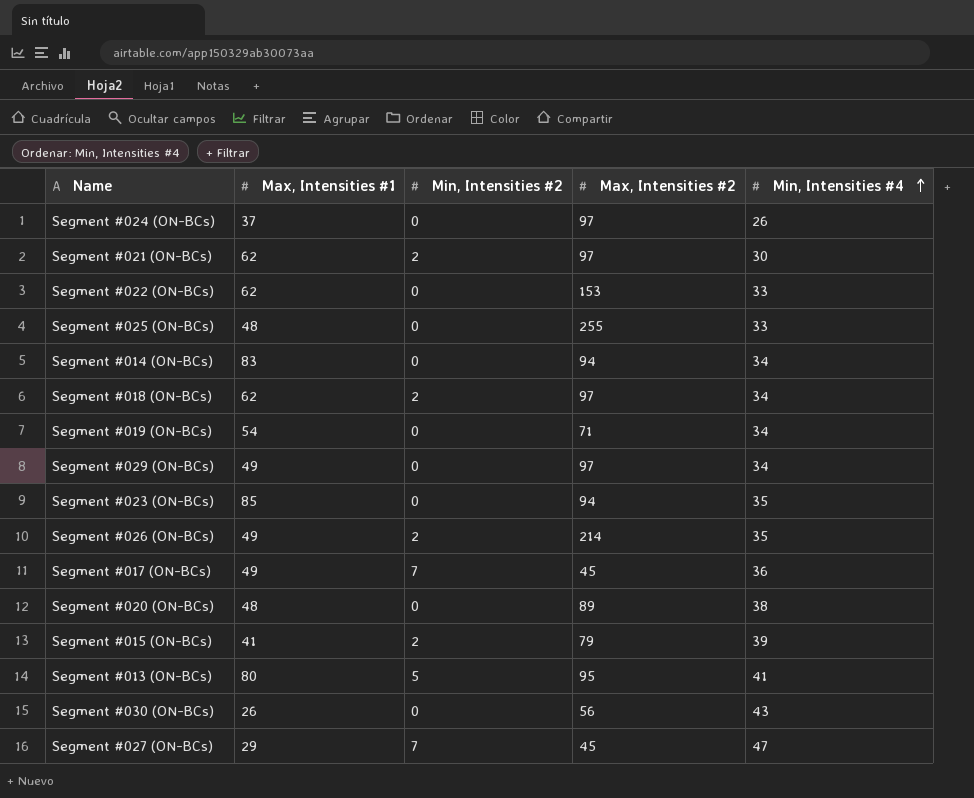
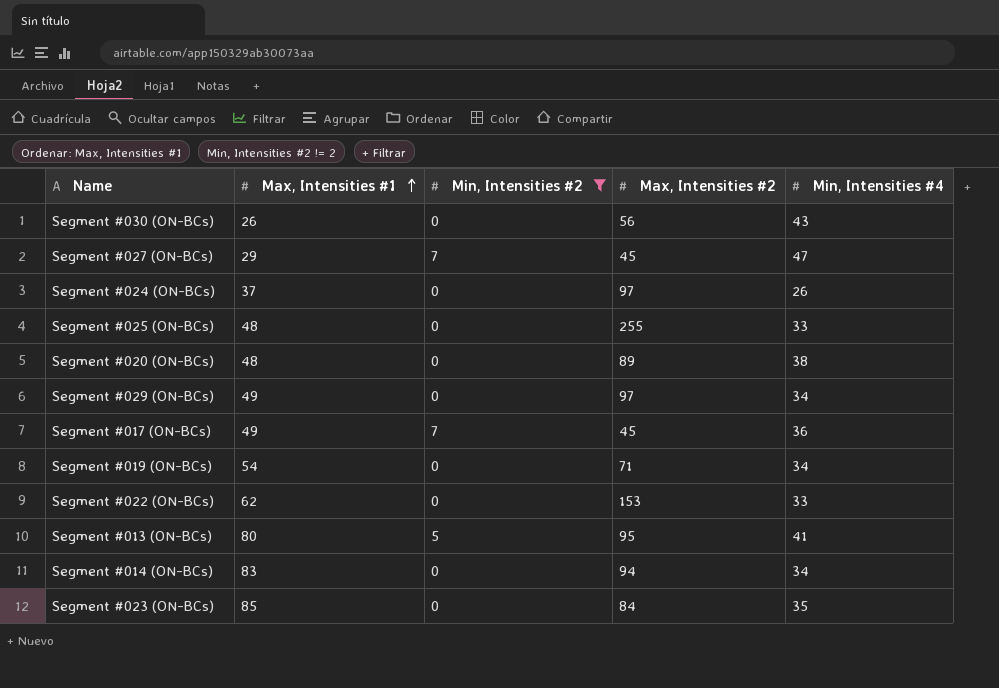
filter: none -> Min, Intensities #2 != 2
row order: Min, Intensities #4 ascending -> Max, Intensities #1 ascending
Segment #023 (ON-BCs) | Max, Intensities #2: 94 -> 84

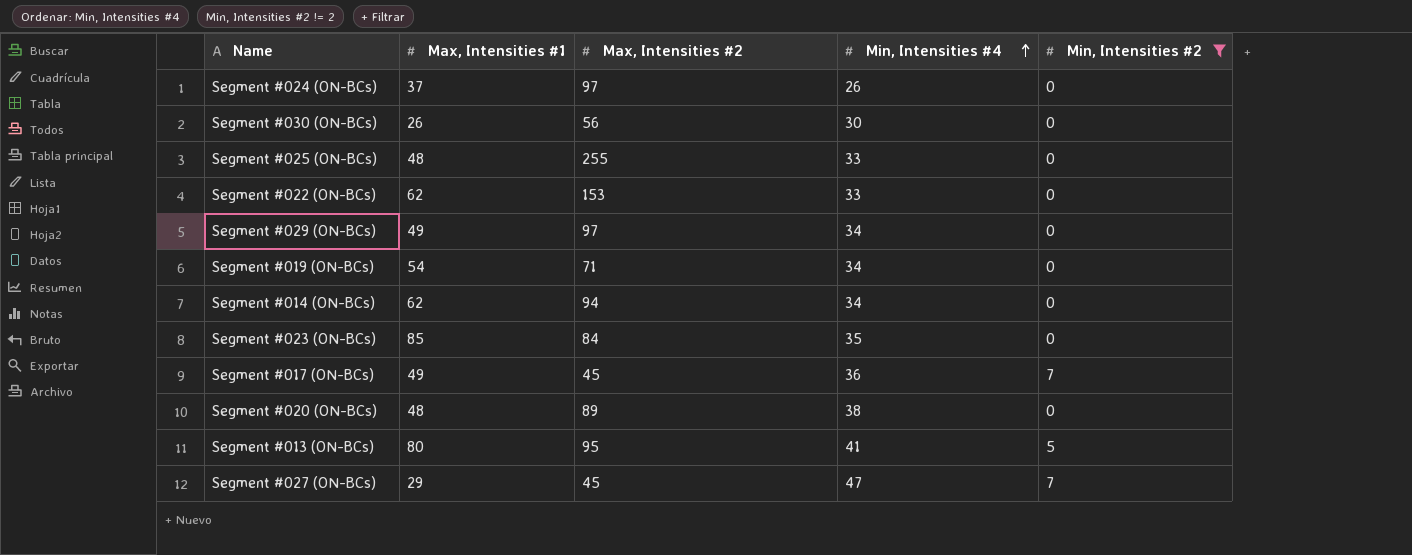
row order: Max, Intensities #1 ascending -> Min, Intensities #4 ascending
column Min, Intensities #2 | position: 3 -> 5
Segment #030 (ON-BCs) | Min, Intensities #4: 43 -> 30
Segment #014 (ON-BCs) | Max, Intensities #1: 83 -> 62

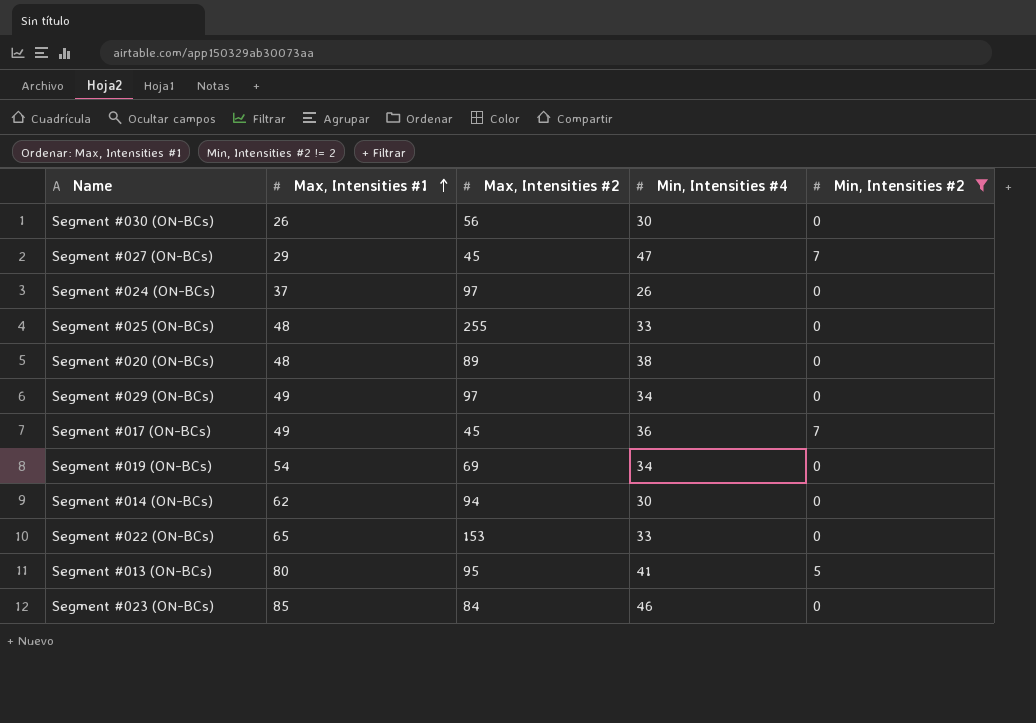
row order: Min, Intensities #4 ascending -> Max, Intensities #1 ascending
Segment #019 (ON-BCs) | Max, Intensities #2: 71 -> 69
Segment #014 (ON-BCs) | Min, Intensities #4: 34 -> 30
Segment #022 (ON-BCs) | Max, Intensities #1: 62 -> 65
Segment #023 (ON-BCs) | Min, Intensities #4: 35 -> 46

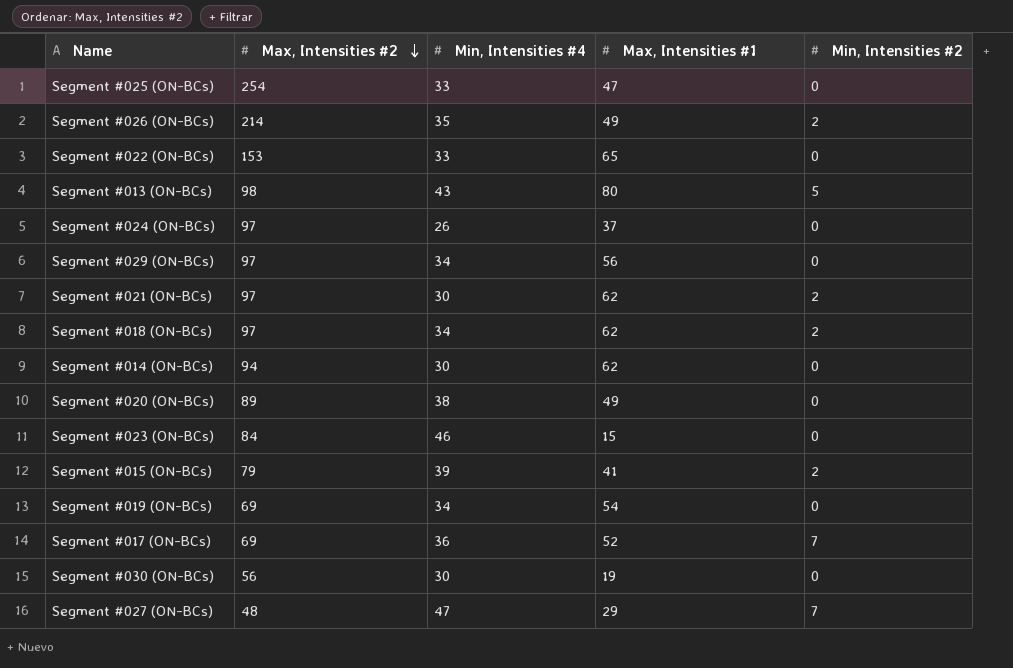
filter: Min, Intensities #2 != 2 -> none
row order: Max, Intensities #1 ascending -> Max, Intensities #2 descending
column Max, Intensities #1 | position: 2 -> 4
Segment #025 (ON-BCs) | Max, Intensities #2: 255 -> 254
Segment #025 (ON-BCs) | Max, Intensities #1: 48 -> 47
Segment #013 (ON-BCs) | Max, Intensities #2: 95 -> 98
Segment #013 (ON-BCs) | Min, Intensities #4: 41 -> 43
Segment #029 (ON-BCs) | Max, Intensities #1: 49 -> 56
Segment #020 (ON-BCs) | Max, Intensities #1: 48 -> 49
Segment #023 (ON-BCs) | Max, Intensities #1: 85 -> 15
Segment #017 (ON-BCs) | Max, Intensities #2: 45 -> 69
Segment #017 (ON-BCs) | Max, Intensities #1: 49 -> 52
Segment #030 (ON-BCs) | Max, Intensities #1: 26 -> 19
Segment #027 (ON-BCs) | Max, Intensities #2: 45 -> 48

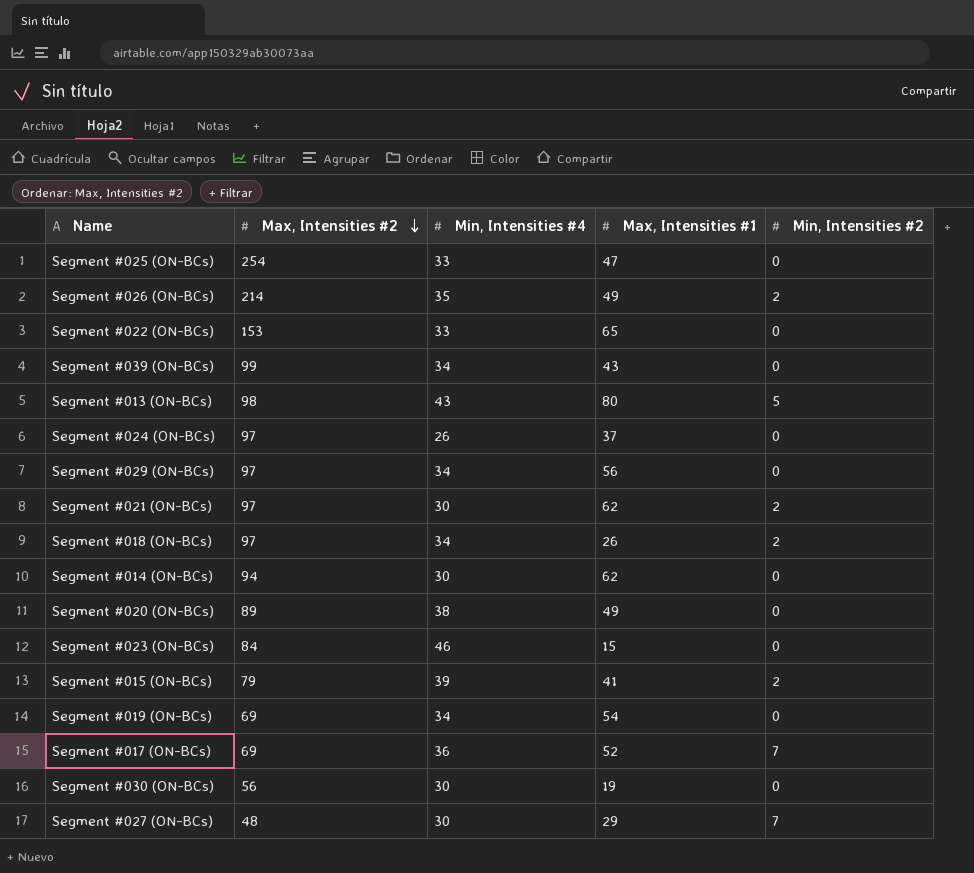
row Segment #039 (ON-BCs): none -> 99 | 34 | 43 | 0
Segment #018 (ON-BCs) | Max, Intensities #1: 62 -> 26
Segment #027 (ON-BCs) | Min, Intensities #4: 47 -> 30

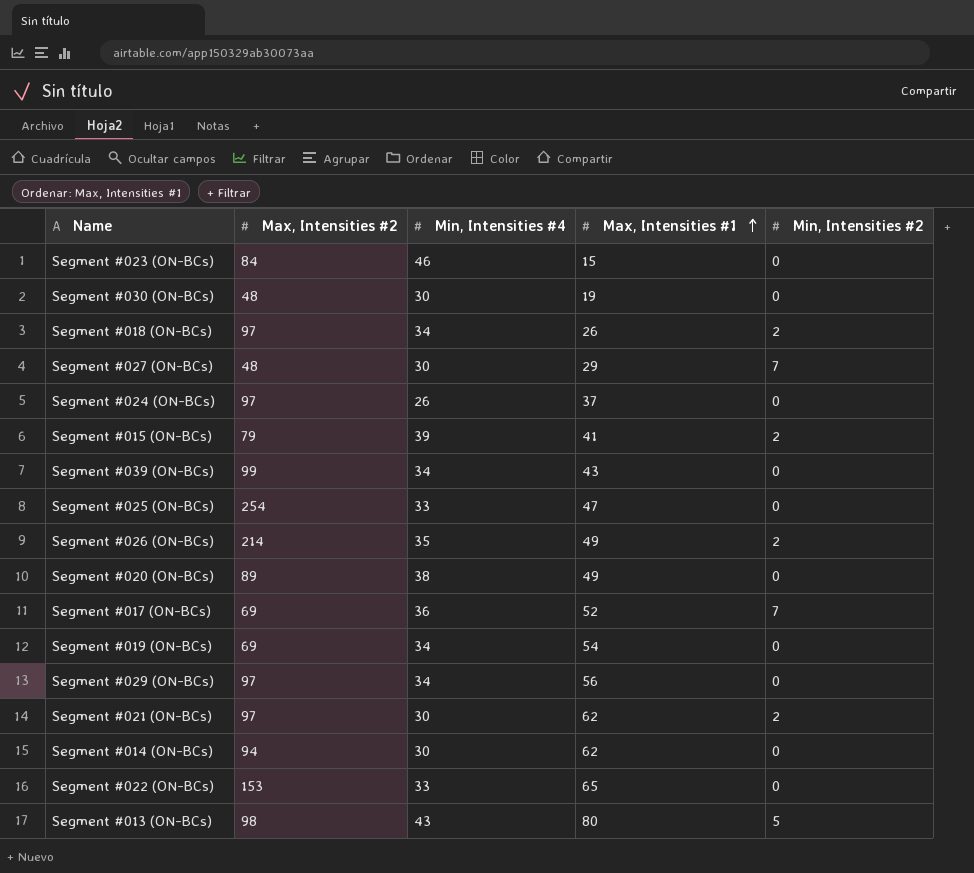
row order: Max, Intensities #2 descending -> Max, Intensities #1 ascending
Segment #030 (ON-BCs) | Max, Intensities #2: 56 -> 48

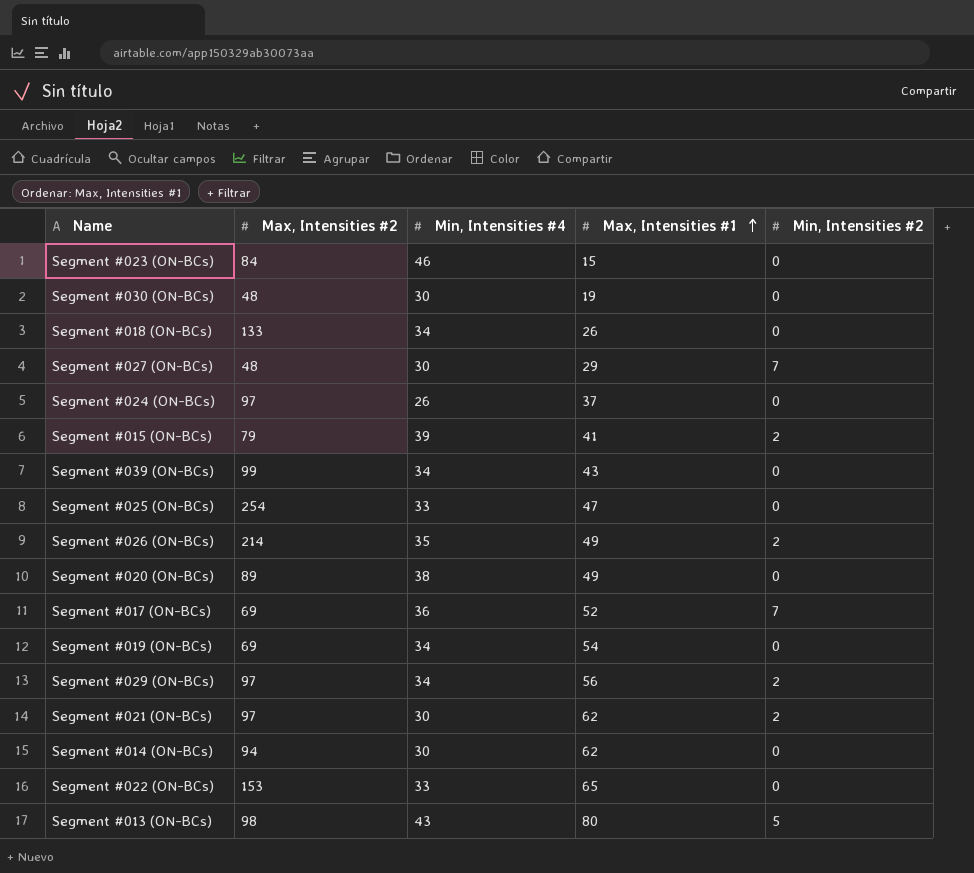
Segment #018 (ON-BCs) | Max, Intensities #2: 97 -> 133
Segment #018 (ON-BCs) | Min, Intensities #2: 2 -> 0
Segment #029 (ON-BCs) | Min, Intensities #2: 0 -> 2

